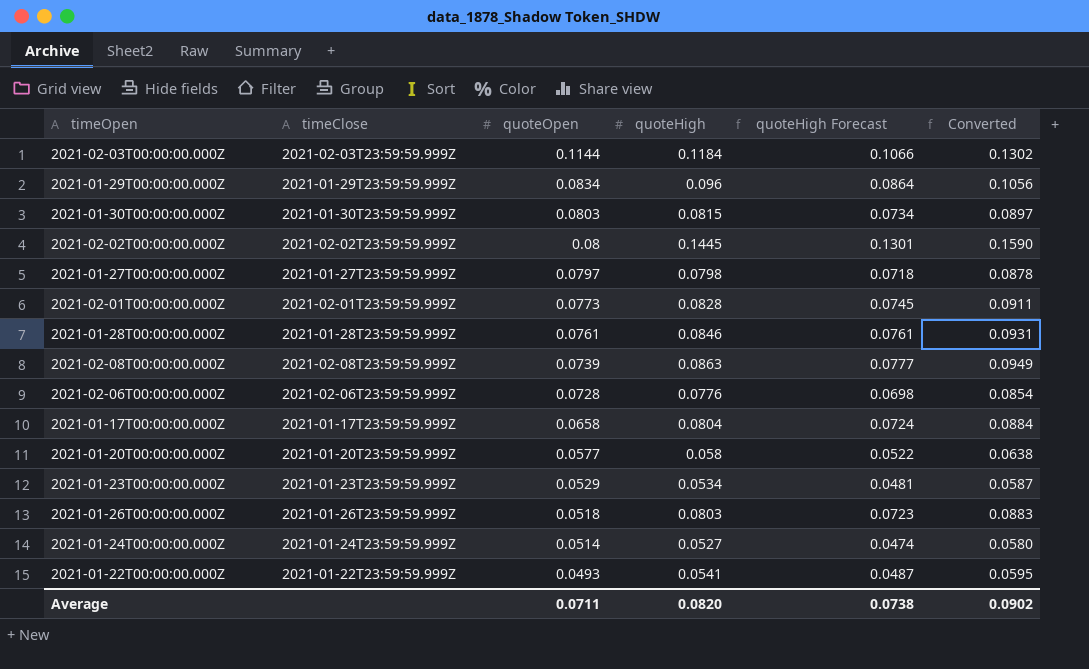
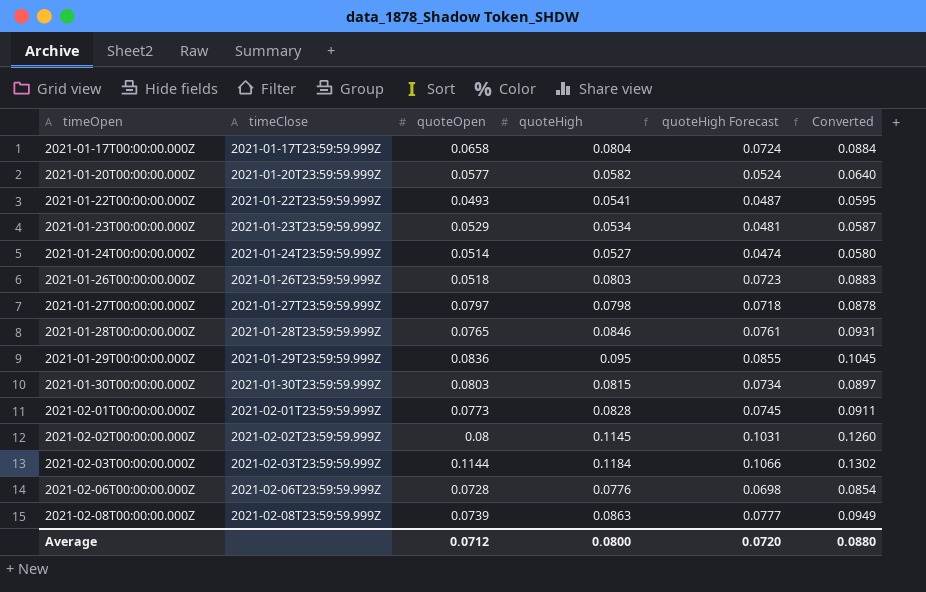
row order: quoteOpen descending -> timeOpen ascending
2021-01-20T00:00:00.000Z | quoteHigh: 0.058 -> 0.0582
2021-01-20T00:00:00.000Z | quoteHigh Forecast: 0.0522 -> 0.0524
2021-01-20T00:00:00.000Z | Converted: 0.0638 -> 0.0640
2021-01-28T00:00:00.000Z | quoteOpen: 0.0761 -> 0.0765
2021-01-29T00:00:00.000Z | quoteOpen: 0.0834 -> 0.0836
2021-01-29T00:00:00.000Z | quoteHigh: 0.096 -> 0.095
2021-01-29T00:00:00.000Z | quoteHigh Forecast: 0.0864 -> 0.0855
2021-01-29T00:00:00.000Z | Converted: 0.1056 -> 0.1045
2021-02-02T00:00:00.000Z | quoteHigh: 0.1445 -> 0.1145
2021-02-02T00:00:00.000Z | quoteHigh Forecast: 0.1301 -> 0.1031
2021-02-02T00:00:00.000Z | Converted: 0.1590 -> 0.1260
Average | quoteOpen: 0.0711 -> 0.0712
Average | quoteHigh: 0.0820 -> 0.0800
Average | quoteHigh Forecast: 0.0738 -> 0.0720
Average | Converted: 0.0902 -> 0.0880

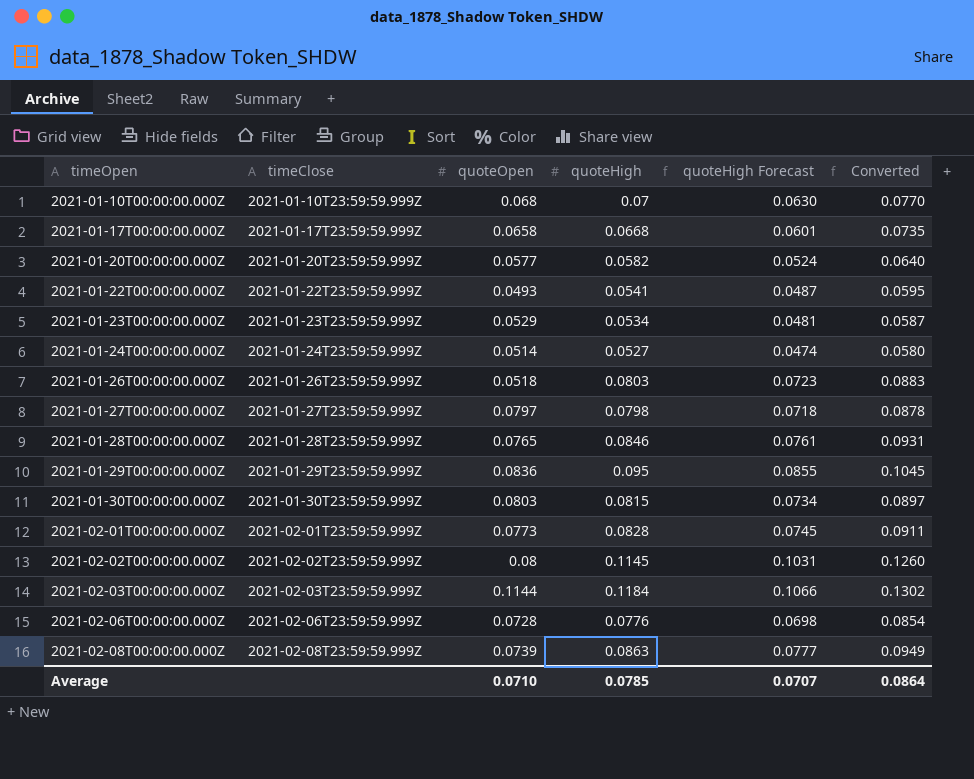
row 2021-01-10T00:00:00.000Z: none -> 2021-01-10T23:59:59.999Z | 0.068 | 0.07 | 0.0630 | 0.0770
2021-01-17T00:00:00.000Z | quoteHigh: 0.0804 -> 0.0668
2021-01-17T00:00:00.000Z | quoteHigh Forecast: 0.0724 -> 0.0601
2021-01-17T00:00:00.000Z | Converted: 0.0884 -> 0.0735
Average | quoteOpen: 0.0712 -> 0.0710
Average | quoteHigh: 0.0800 -> 0.0785
Average | quoteHigh Forecast: 0.0720 -> 0.0707
Average | Converted: 0.0880 -> 0.0864

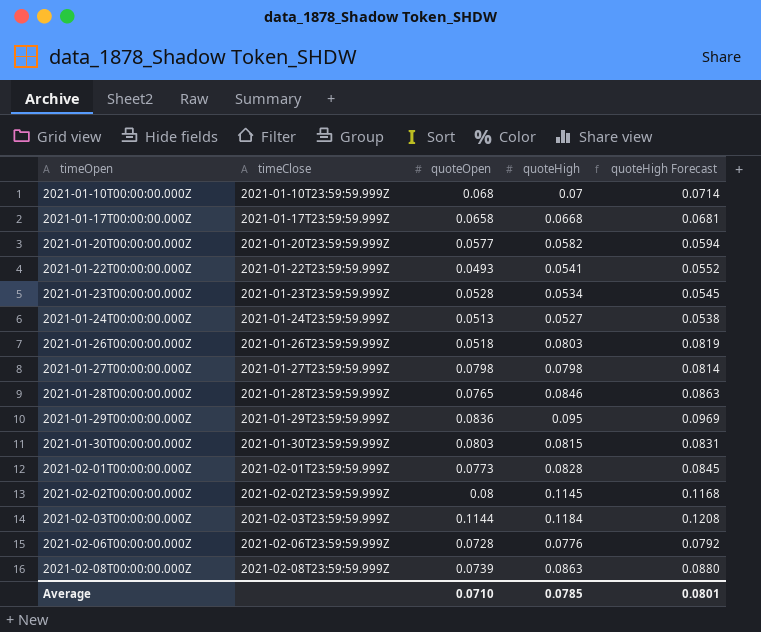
column Converted | formula: [quoteHigh] * 1.1 -> none
column quoteHigh Forecast | formula: [quoteHigh] * 0.9 -> [quoteHigh] * 1.02
2021-01-23T00:00:00.000Z | quoteOpen: 0.0529 -> 0.0528
2021-01-24T00:00:00.000Z | quoteOpen: 0.0514 -> 0.0513
2021-01-27T00:00:00.000Z | quoteOpen: 0.0797 -> 0.0798
Average | quoteHigh Forecast: 0.0707 -> 0.0801

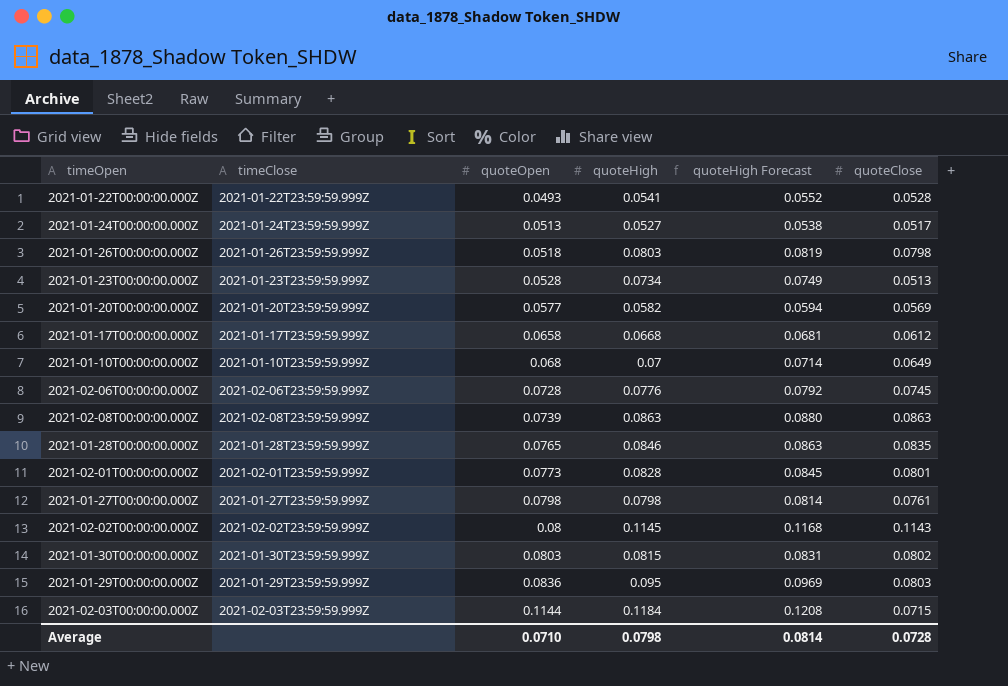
row order: timeOpen ascending -> quoteOpen ascending
column quoteClose | position: none -> 6
2021-01-23T00:00:00.000Z | quoteHigh: 0.0534 -> 0.0734
2021-01-23T00:00:00.000Z | quoteHigh Forecast: 0.0545 -> 0.0749
Average | quoteHigh: 0.0785 -> 0.0798
Average | quoteHigh Forecast: 0.0801 -> 0.0814

